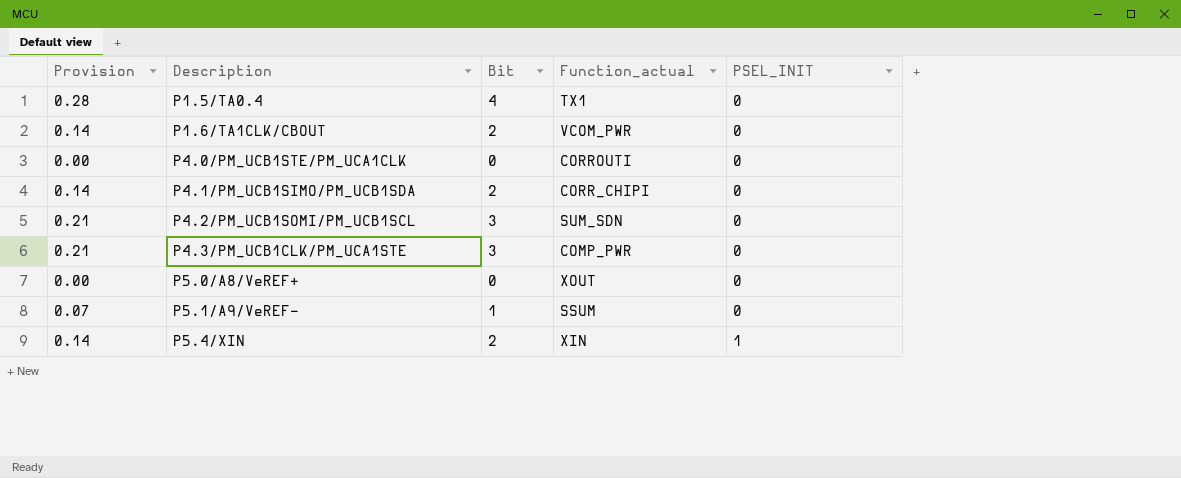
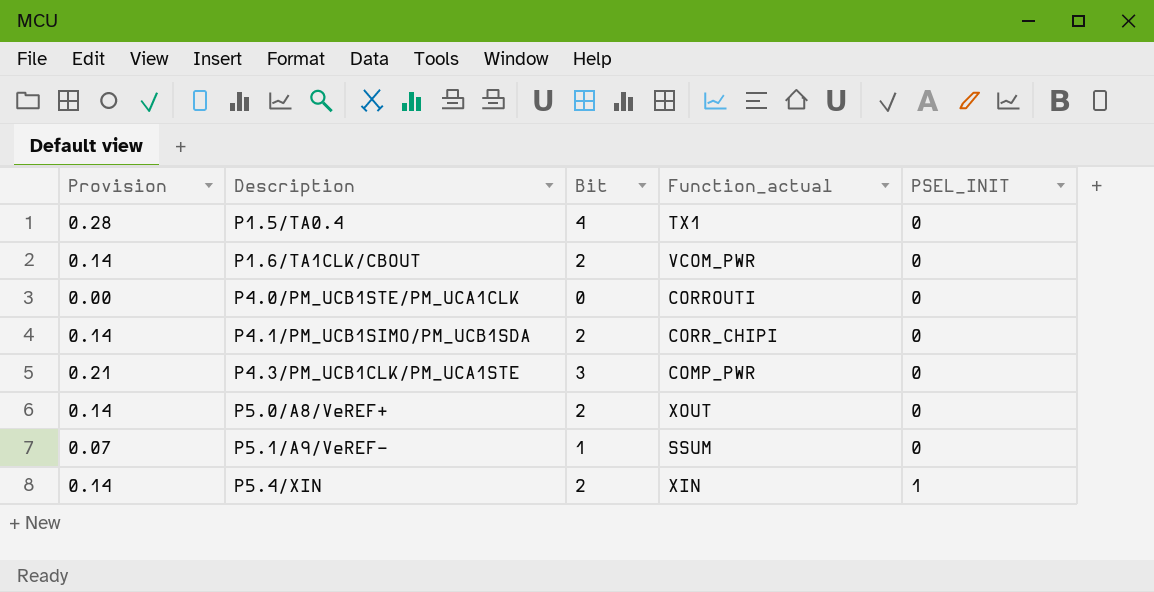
row P4.2/PM_UCB1SOMI/PM_UCB1SCL: 0.21 | 3 | SUM_SDN | 0 -> none
P5.0/A8/VeREF+ | Provision: 0.00 -> 0.14
P5.0/A8/VeREF+ | Bit: 0 -> 2

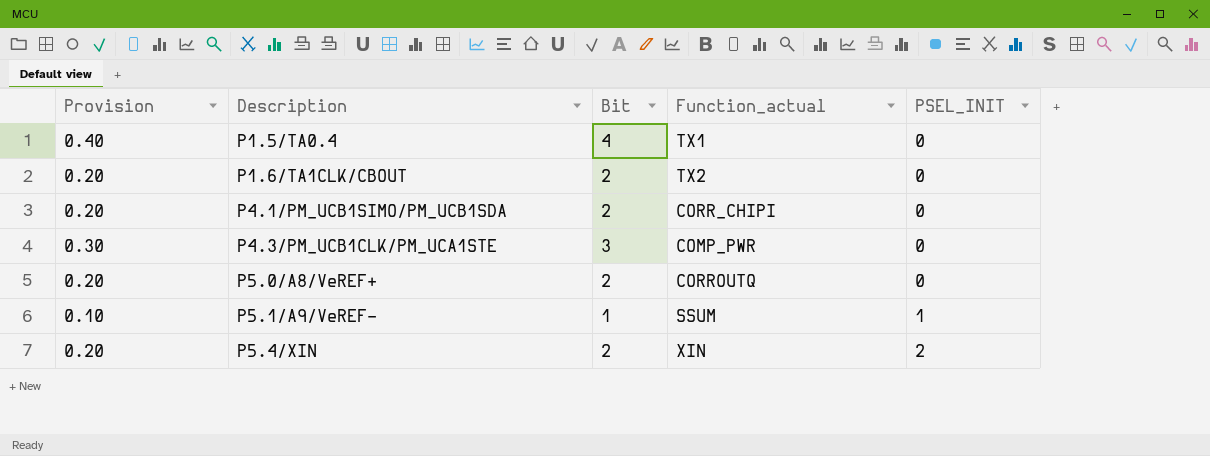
column Provision | formula: [Bit] * 0.07 -> [Bit] * 0.1
row P4.0/PM_UCB1STE/PM_UCA1CLK: 0.00 | 0 | CORROUTI | 0 -> none
P1.6/TA1CLK/CBOUT | Function_actual: VCOM_PWR -> TX2
P5.0/A8/VeREF+ | Function_actual: XOUT -> CORROUTQ
P5.1/A9/VeREF- | PSEL_INIT: 0 -> 1
P5.4/XIN | PSEL_INIT: 1 -> 2

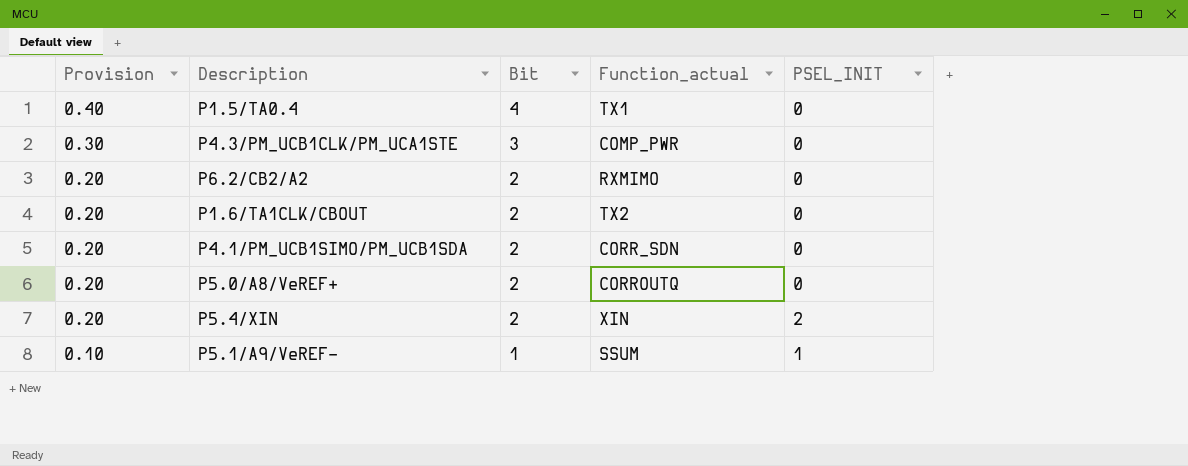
row order: Description ascending -> Provision descending
row P6.2/CB2/A2: none -> 0.20 | 2 | RXMIMO | 0
P4.1/PM_UCB1SIMO/PM_UCB1SDA | Function_actual: CORR_CHIPI -> CORR_SDN

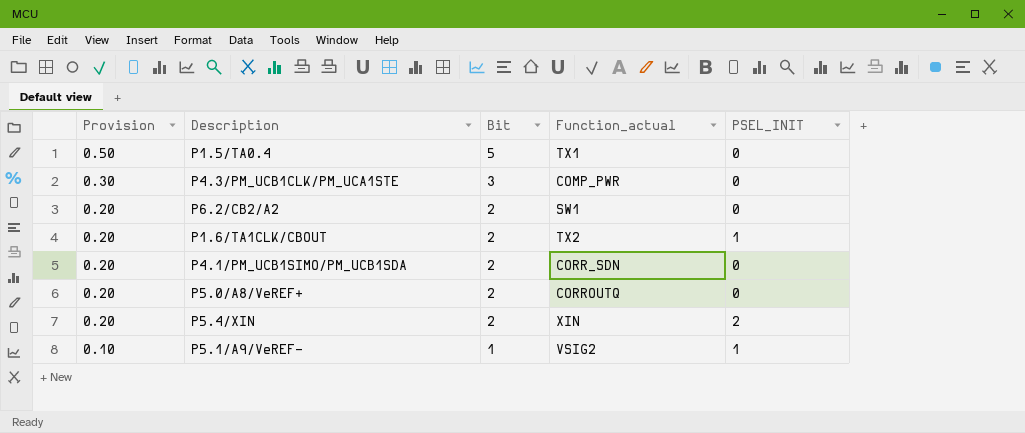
P1.5/TA0.4 | Provision: 0.40 -> 0.50
P1.5/TA0.4 | Bit: 4 -> 5
P6.2/CB2/A2 | Function_actual: RXMIMO -> SW1
P1.6/TA1CLK/CBOUT | PSEL_INIT: 0 -> 1
P5.1/A9/VeREF- | Function_actual: SSUM -> VSIG2

